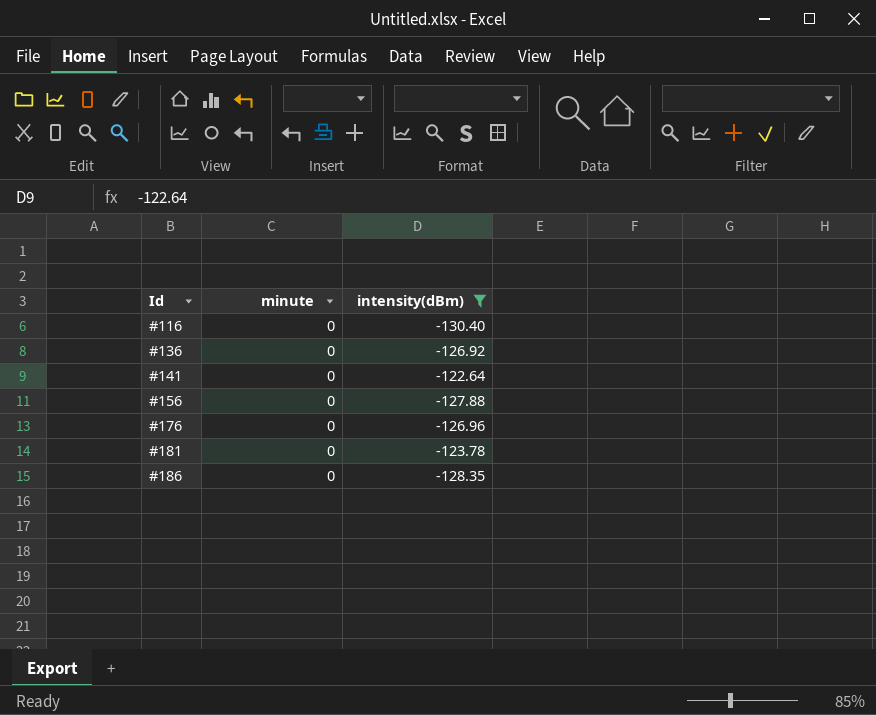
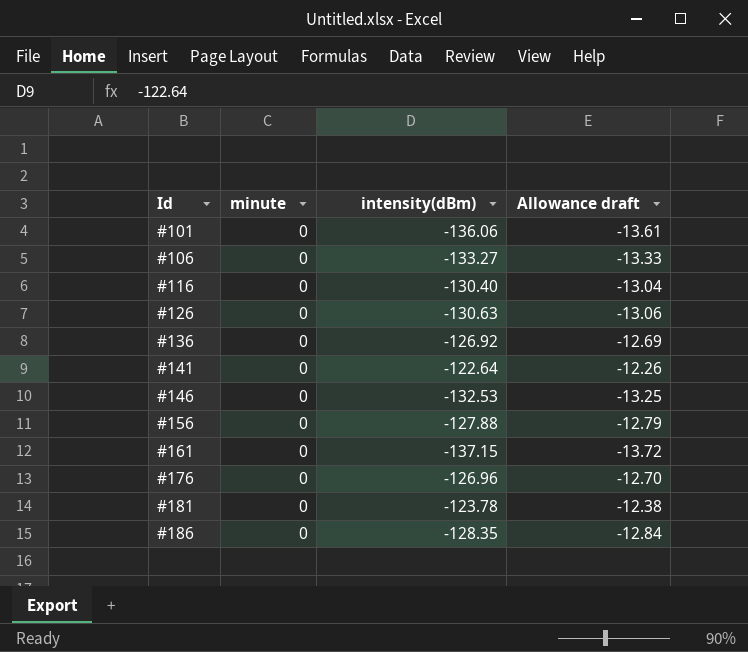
filter: intensity(dBm) >= -130.40 -> none
column Allowance draft | formula: none -> [intensity(dBm)] * 0.1

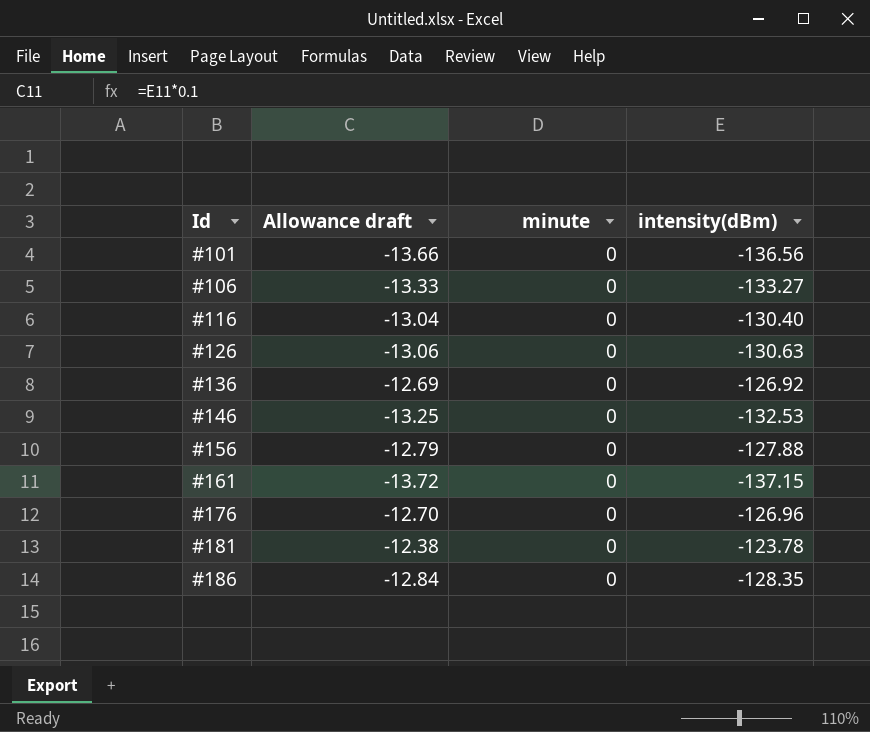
column Allowance draft | position: 4 -> 2
row #141: 0 | -122.64 | -12.26 -> none
#101 | Allowance draft: -13.61 -> -13.66
#101 | intensity(dBm): -136.06 -> -136.56

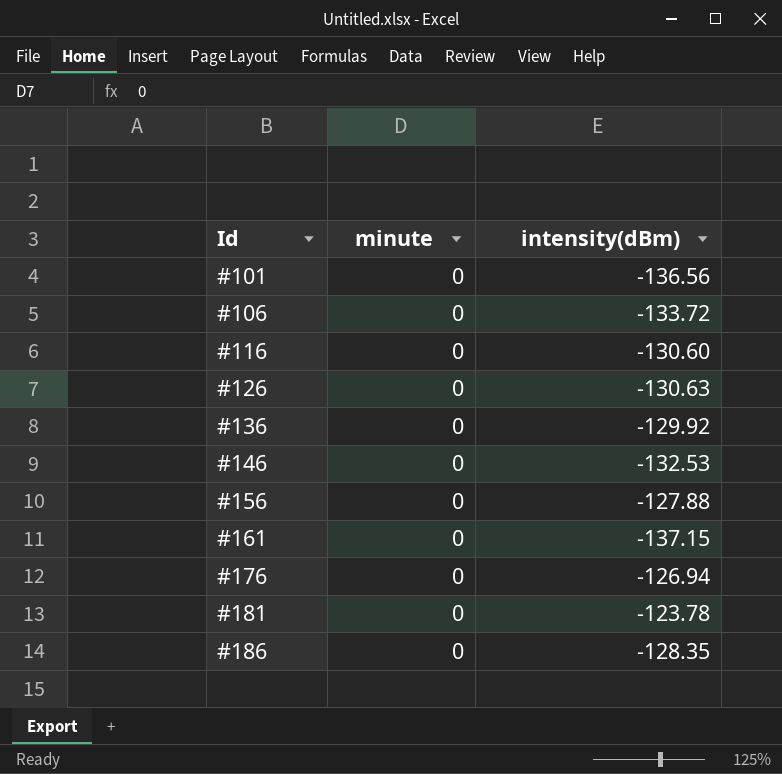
column Allowance draft | formula: [intensity(dBm)] * 0.1 -> none
#106 | intensity(dBm): -133.27 -> -133.72
#116 | intensity(dBm): -130.40 -> -130.60
#136 | intensity(dBm): -126.92 -> -129.92
#176 | intensity(dBm): -126.96 -> -126.94

